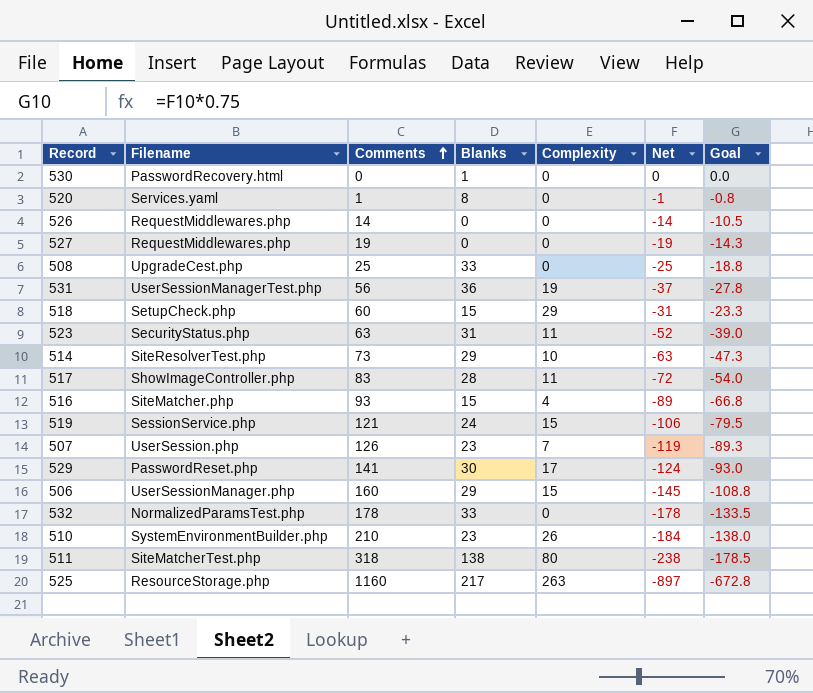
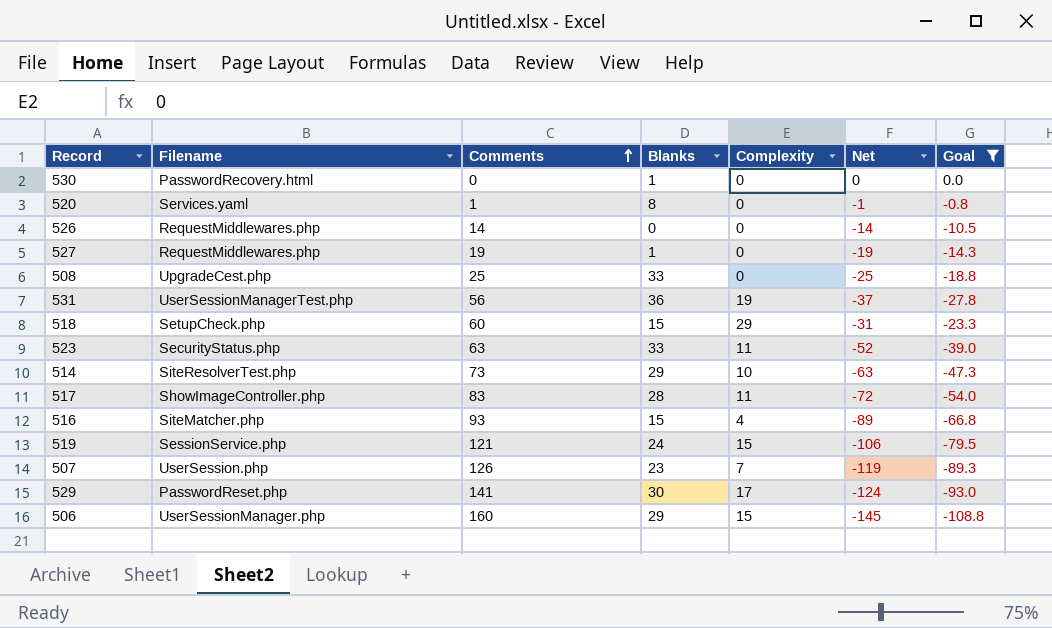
filter: none -> Goal >= -108.8
527 | Blanks: 0 -> 1
523 | Blanks: 31 -> 33

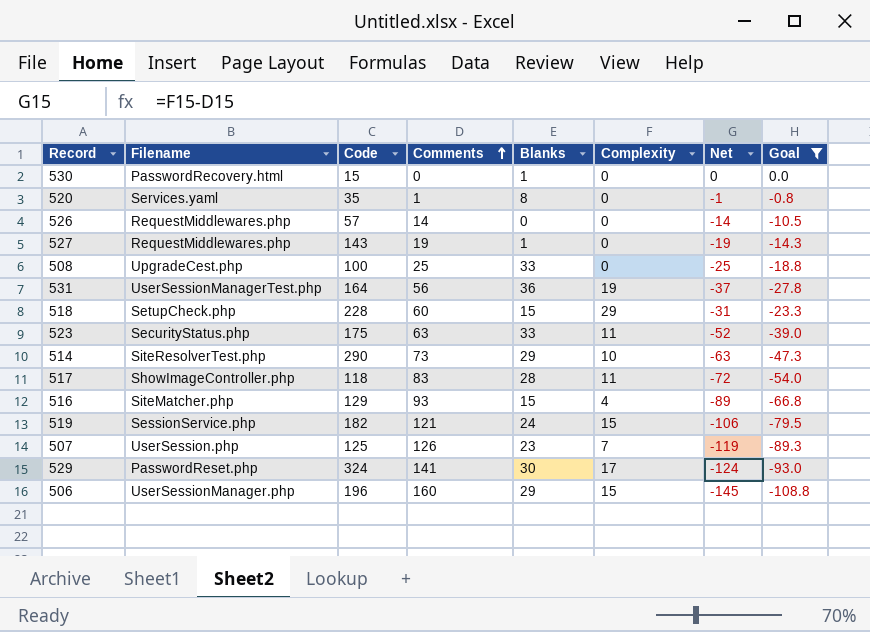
column Code | position: none -> 3

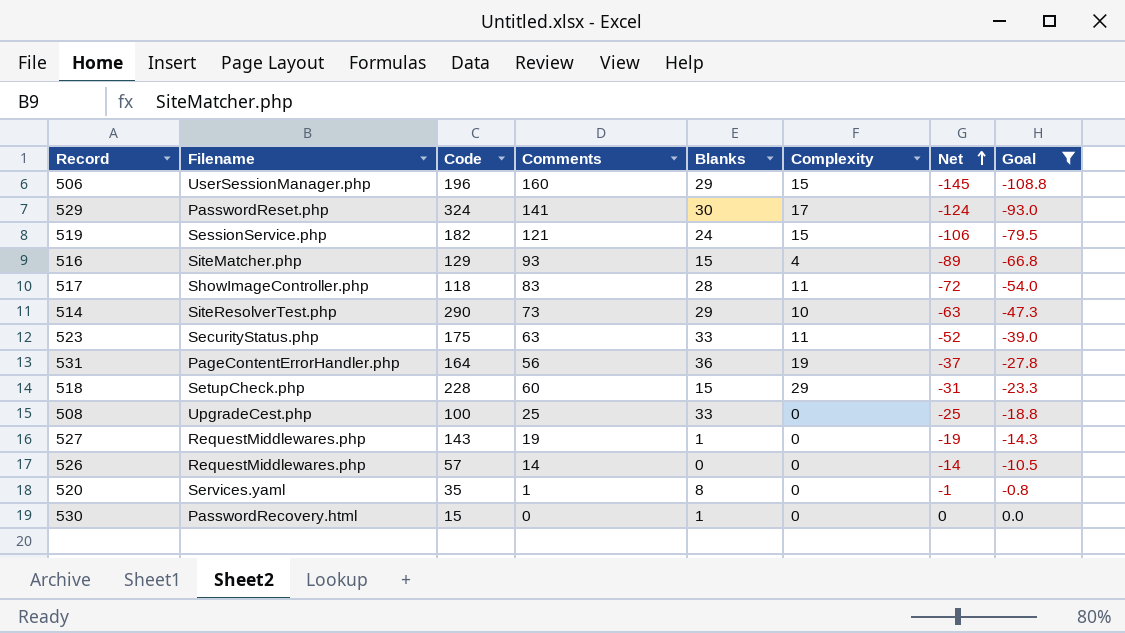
row order: Comments ascending -> Net ascending
row 507: UserSession.php | 125 | 126 | 23 | 7 | -119 | -89.3 -> none
531 | Filename: UserSessionManagerTest.php -> PageContentErrorHandler.php

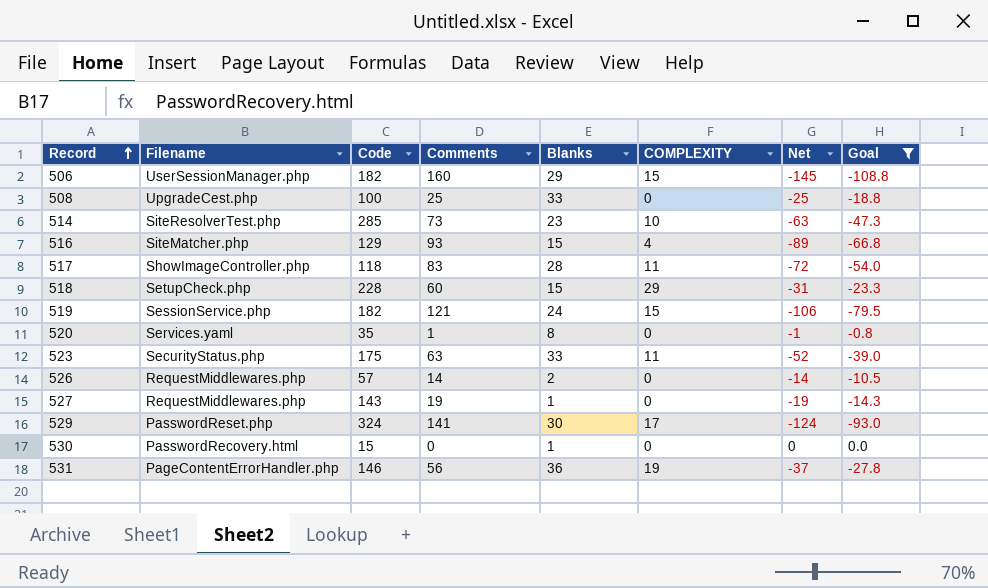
row order: Net ascending -> Record ascending
column name: Complexity -> COMPLEXITY
506 | Code: 196 -> 182
514 | Code: 290 -> 285
514 | Blanks: 29 -> 23
526 | Blanks: 0 -> 2
531 | Code: 164 -> 146

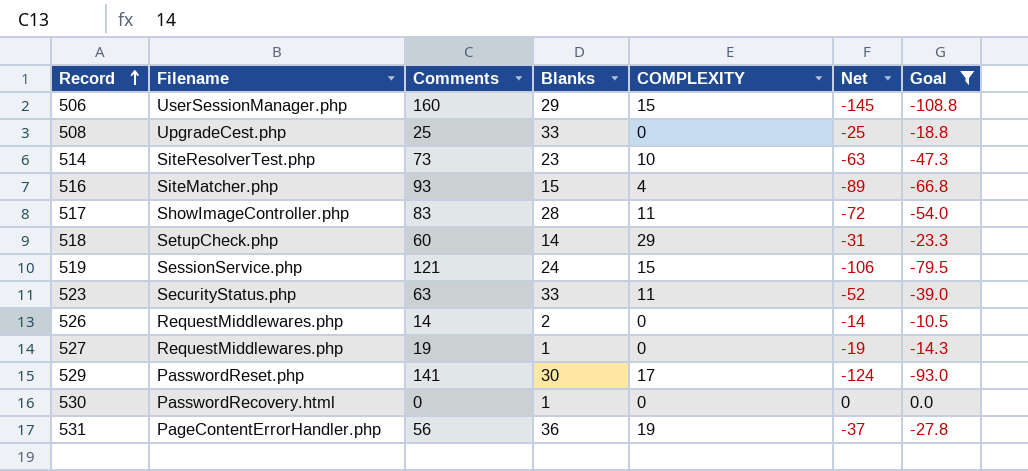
column Code | position: 3 -> none
row 520: Services.yaml | 35 | 1 | 8 | 0 | -1 | -0.8 -> none
518 | Blanks: 15 -> 14

